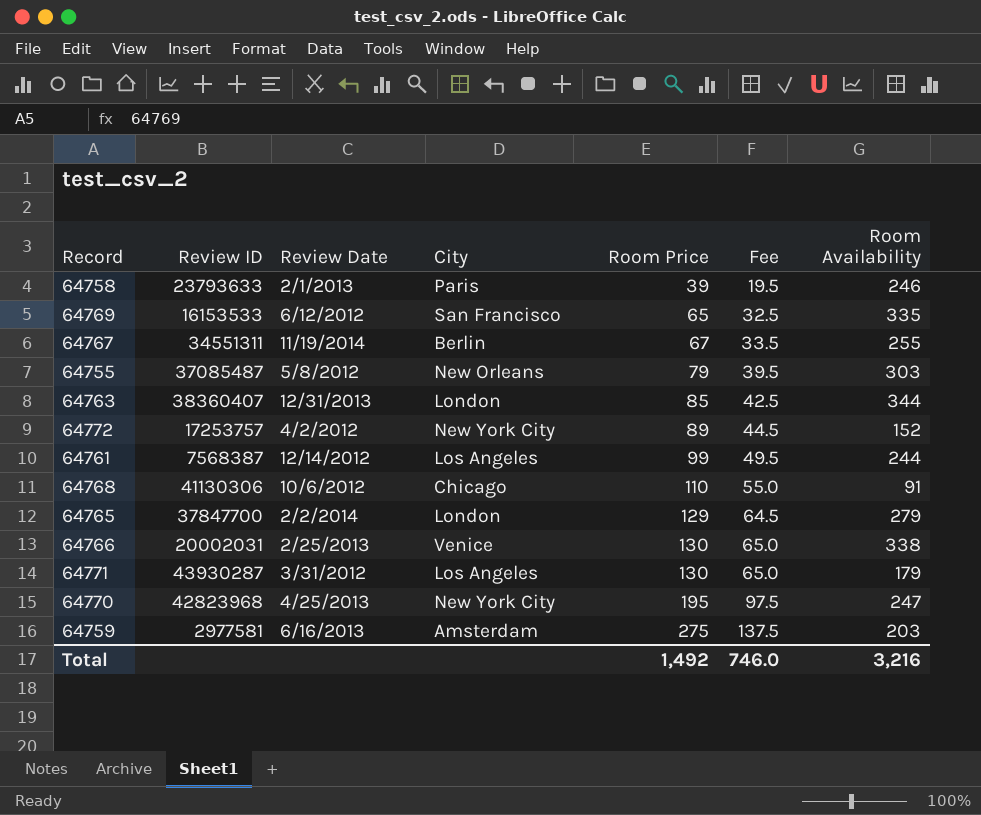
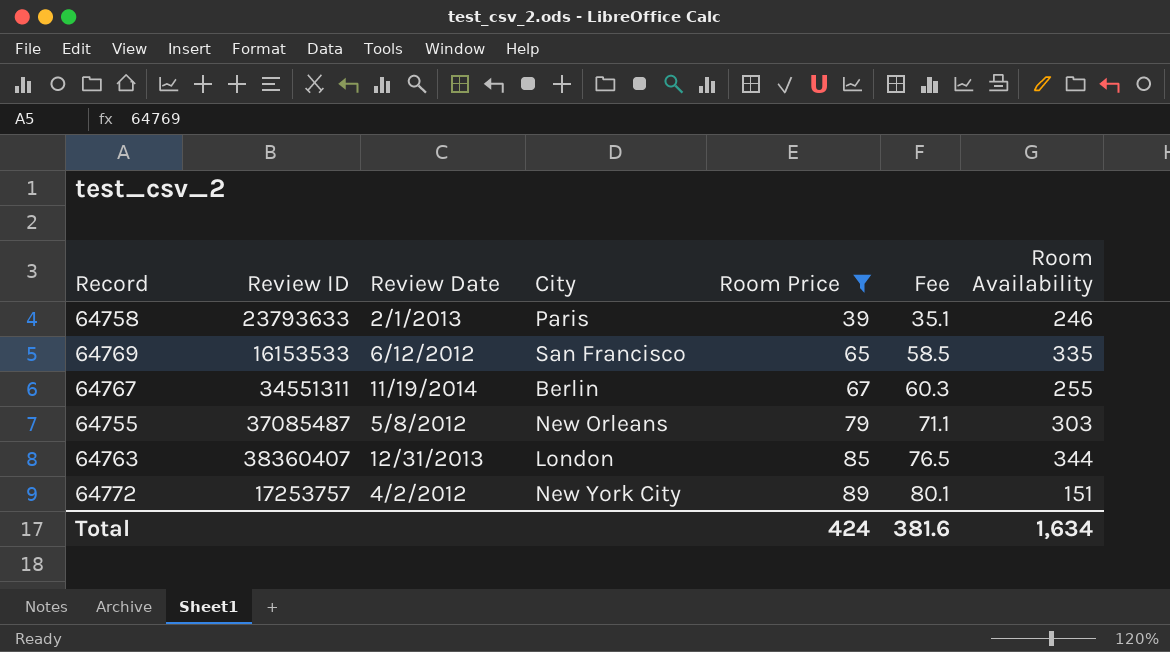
filter: none -> Room Price <= 89
column Fee | formula: [Room Price] * 0.5 -> [Room Price] * 0.9
64772 | Room Availability: 152 -> 151
Total | Room Price: 1,492 -> 424
Total | Fee: 746.0 -> 381.6
Total | Room Availability: 3,216 -> 1,634

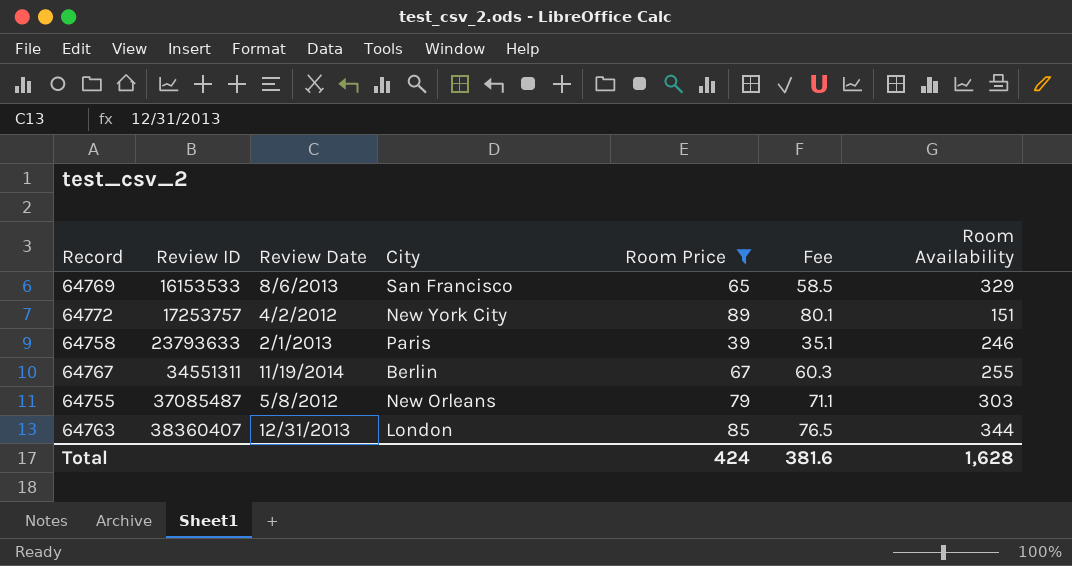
row order: Room Price ascending -> Review ID ascending
64769 | Review Date: 6/12/2012 -> 8/6/2013
64769 | Room Availability: 335 -> 329
Total | Room Availability: 1,634 -> 1,628

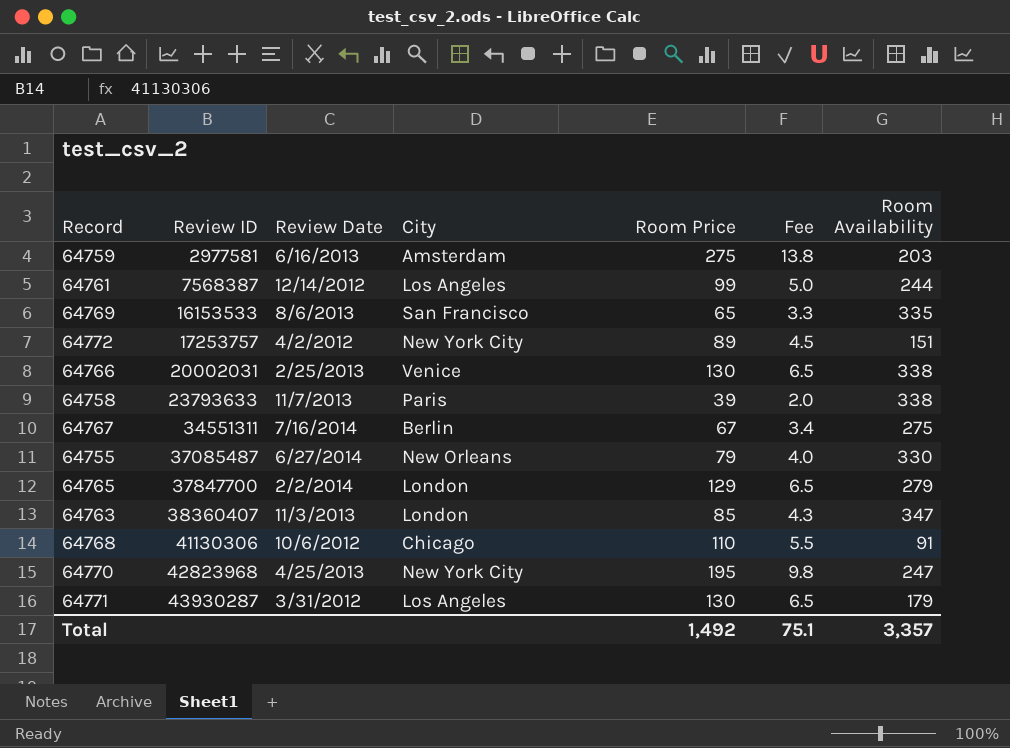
filter: Room Price <= 89 -> none
column Fee | formula: [Room Price] * 0.9 -> [Room Price] * 0.05
64769 | Room Availability: 329 -> 335
64758 | Review Date: 2/1/2013 -> 11/7/2013
64758 | Room Availability: 246 -> 338
64767 | Review Date: 11/19/2014 -> 7/16/2014
64767 | Room Availability: 255 -> 275
64755 | Review Date: 5/8/2012 -> 6/27/2014
64755 | Room Availability: 303 -> 330
64763 | Review Date: 12/31/2013 -> 11/3/2013
64763 | Room Availability: 344 -> 347
Total | Room Price: 424 -> 1,492
Total | Fee: 381.6 -> 75.1
Total | Room Availability: 1,628 -> 3,357

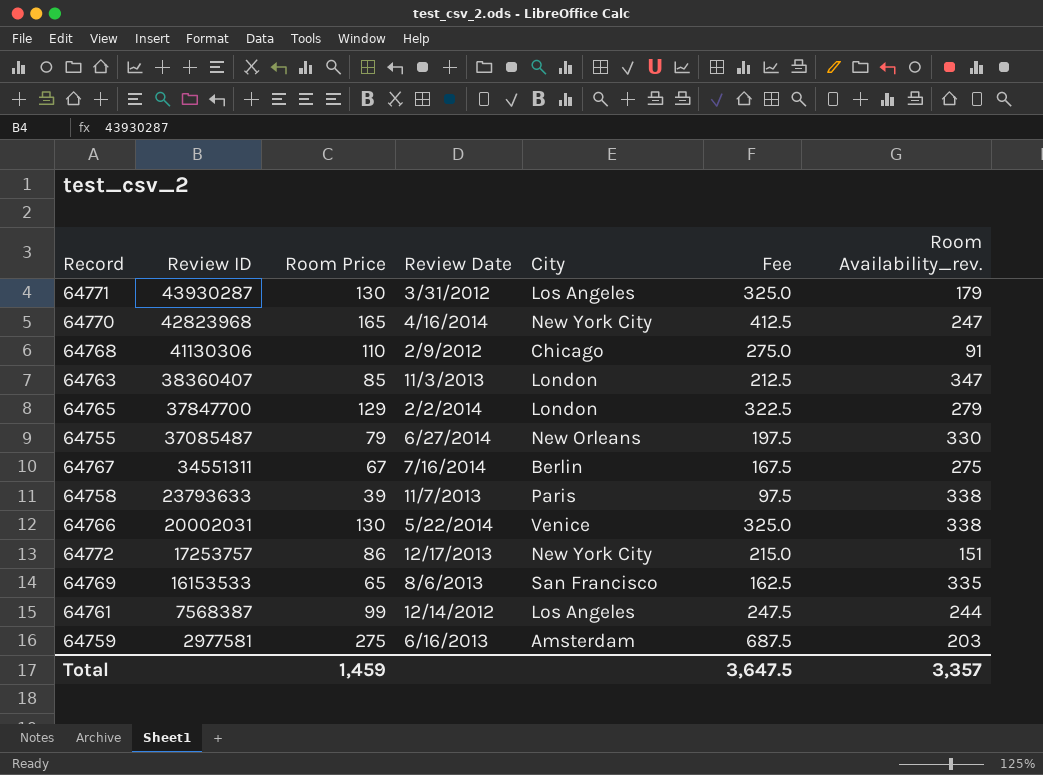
row order: Review ID ascending -> Review ID descending
column Room Price | position: 5 -> 3
column Fee | formula: [Room Price] * 0.05 -> [Room Price] * 2.5
column name: Room Availability -> Room Availability_rev.
64770 | Room Price: 195 -> 165
64770 | Review Date: 4/25/2013 -> 4/16/2014
64768 | Review Date: 10/6/2012 -> 2/9/2012
64766 | Review Date: 2/25/2013 -> 5/22/2014
64772 | Room Price: 89 -> 86
64772 | Review Date: 4/2/2012 -> 12/17/2013
Total | Room Price: 1,492 -> 1,459
Total | Fee: 75.1 -> 3,647.5

